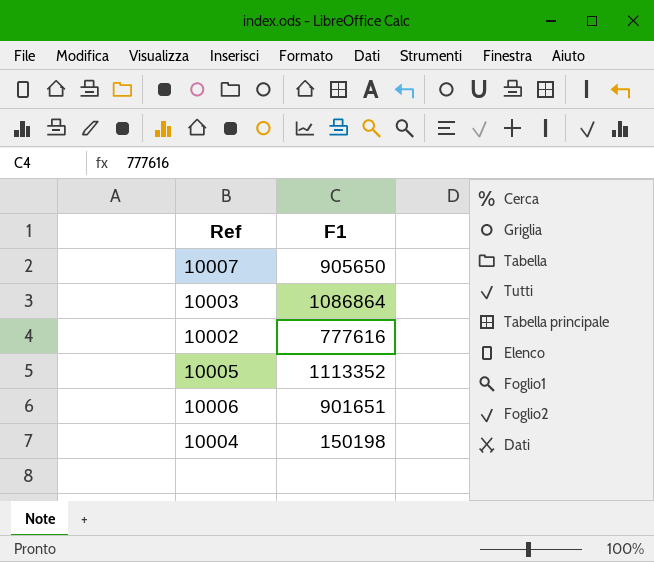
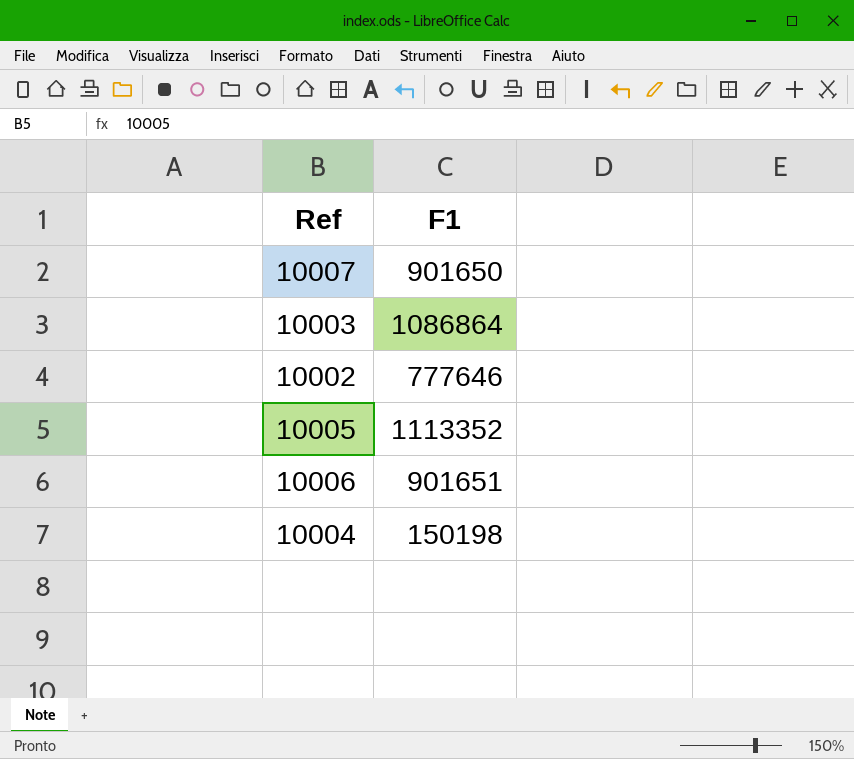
10007 | F1: 905650 -> 901650
10002 | F1: 777616 -> 777646

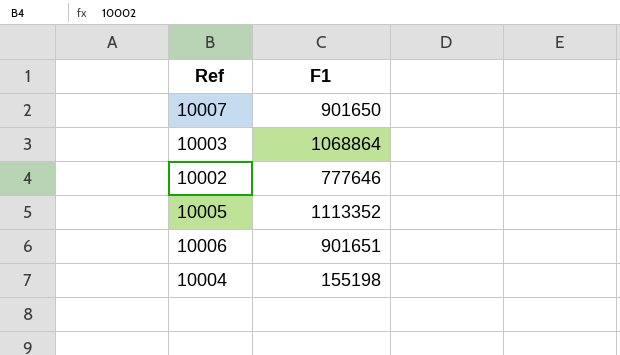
10003 | F1: 1086864 -> 1068864
10004 | F1: 150198 -> 155198

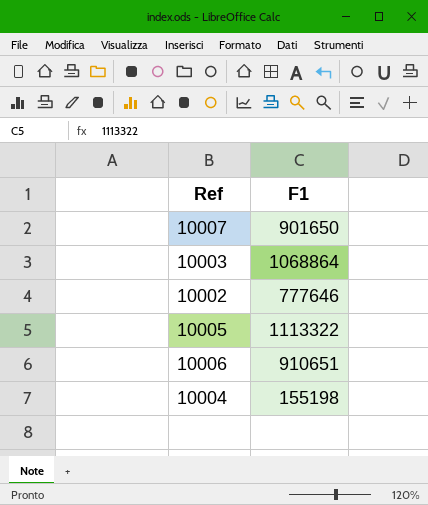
10005 | F1: 1113352 -> 1113322
10006 | F1: 901651 -> 910651

